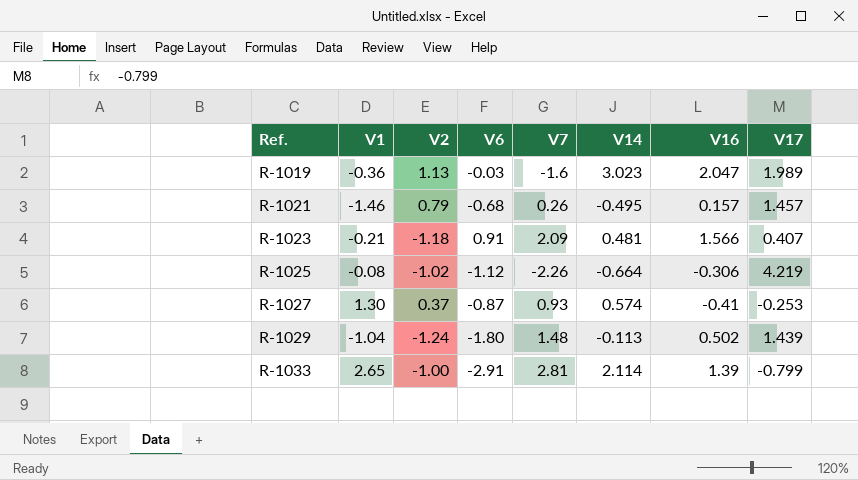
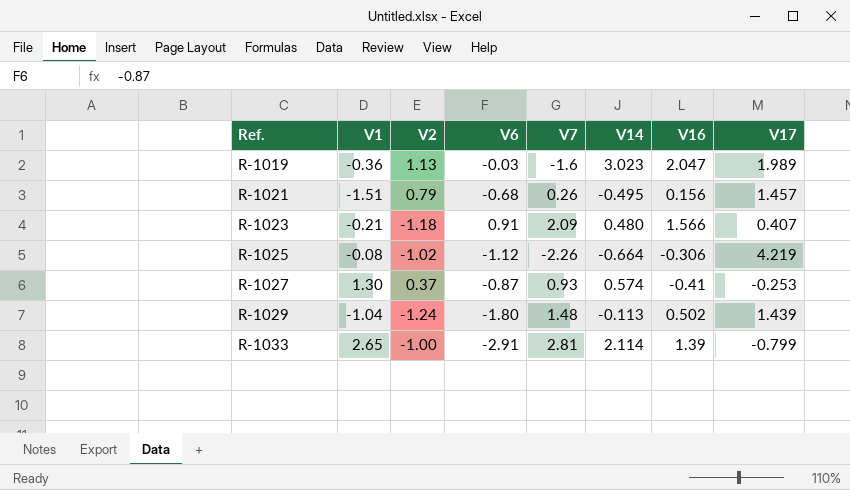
R-1021 | V1: -1.46 -> -1.51
R-1021 | V16: 0.157 -> 0.156
R-1023 | V14: 0.481 -> 0.480

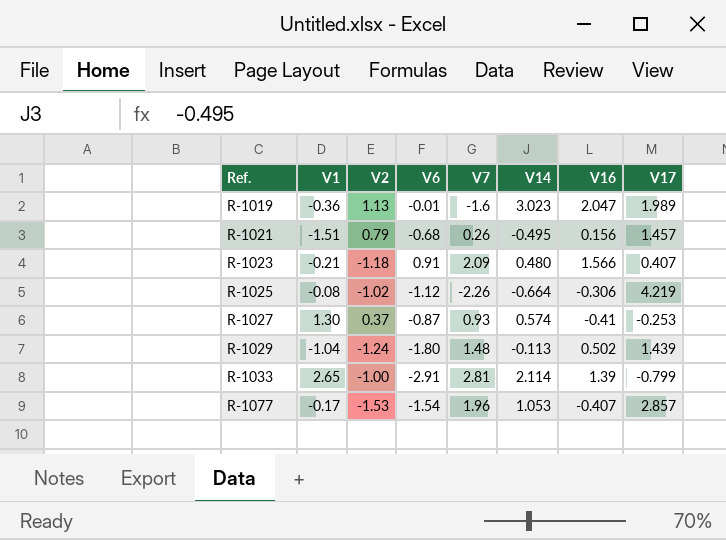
R-1019 | V6: -0.03 -> -0.01
row R-1077: none -> -0.17 | -1.53 | -1.54 | 1.96 | 1.053 | -0.407 | 2.857

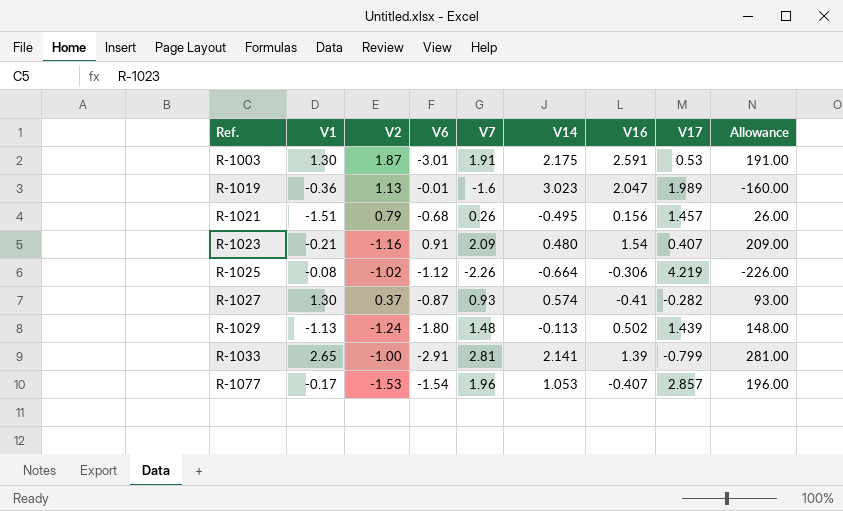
column Allowance | formula: none -> [V7] * 100
row R-1003: none -> 1.30 | 1.87 | -3.01 | 1.91 | 2.175 | 2.591 | 0.53 | 191.00
R-1023 | V2: -1.18 -> -1.16
R-1023 | V16: 1.566 -> 1.54
R-1027 | V17: -0.253 -> -0.282
R-1029 | V1: -1.04 -> -1.13
R-1033 | V14: 2.114 -> 2.141

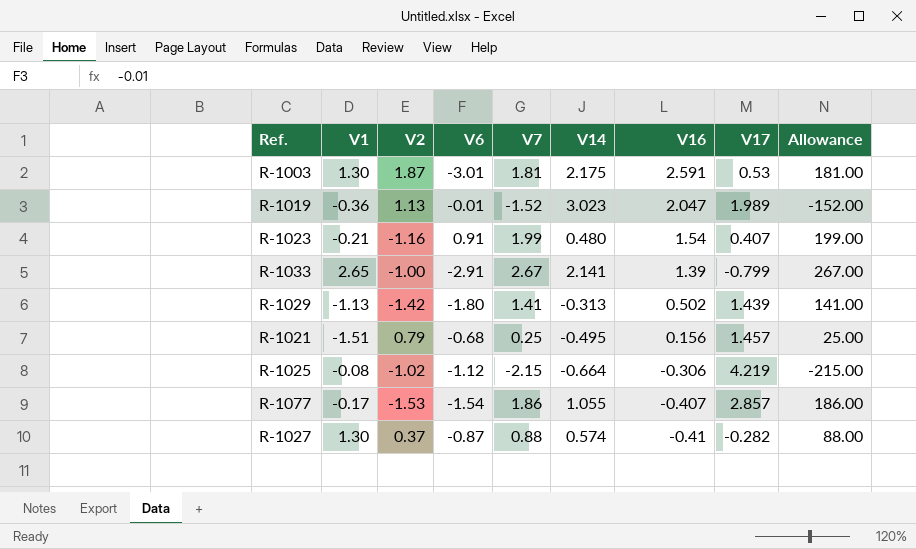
row order: Ref. ascending -> V16 descending
R-1003 | V7: 1.91 -> 1.81
R-1003 | Allowance: 191.00 -> 181.00
R-1019 | V7: -1.6 -> -1.52
R-1019 | Allowance: -160.00 -> -152.00
R-1023 | V7: 2.09 -> 1.99
R-1023 | Allowance: 209.00 -> 199.00
R-1033 | V7: 2.81 -> 2.67
R-1033 | Allowance: 281.00 -> 267.00
R-1029 | V2: -1.24 -> -1.42
R-1029 | V7: 1.48 -> 1.41
R-1029 | V14: -0.113 -> -0.313
R-1029 | Allowance: 148.00 -> 141.00
R-1021 | V7: 0.26 -> 0.25
R-1021 | Allowance: 26.00 -> 25.00
R-1025 | V7: -2.26 -> -2.15
R-1025 | Allowance: -226.00 -> -215.00
R-1077 | V7: 1.96 -> 1.86
R-1077 | V14: 1.053 -> 1.055
R-1077 | Allowance: 196.00 -> 186.00
R-1027 | V7: 0.93 -> 0.88
R-1027 | Allowance: 93.00 -> 88.00

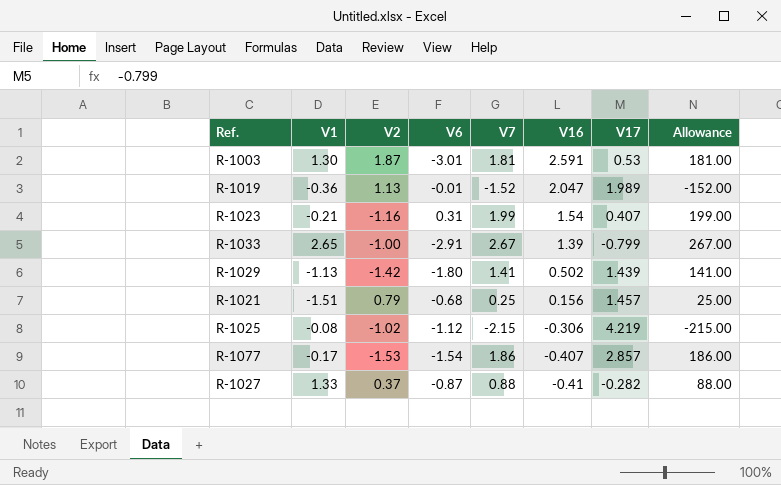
column V14 | position: 6 -> none
R-1023 | V6: 0.91 -> 0.31
R-1027 | V1: 1.30 -> 1.33

